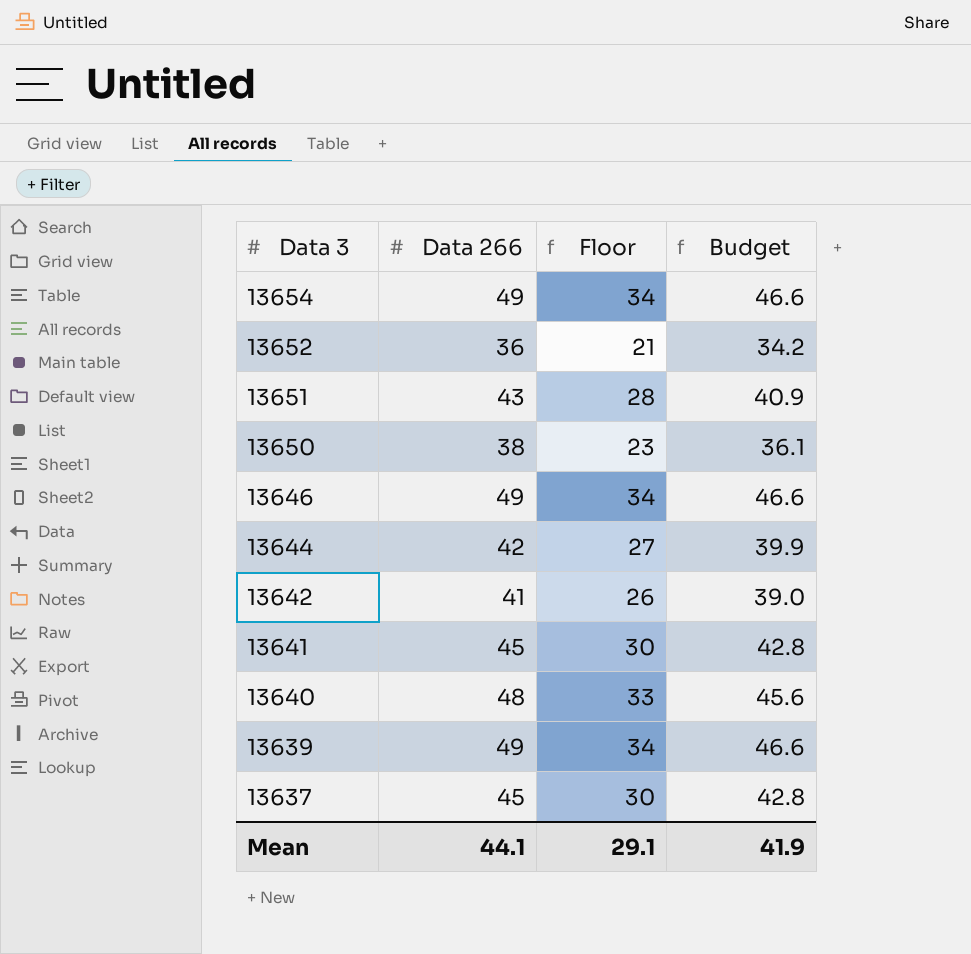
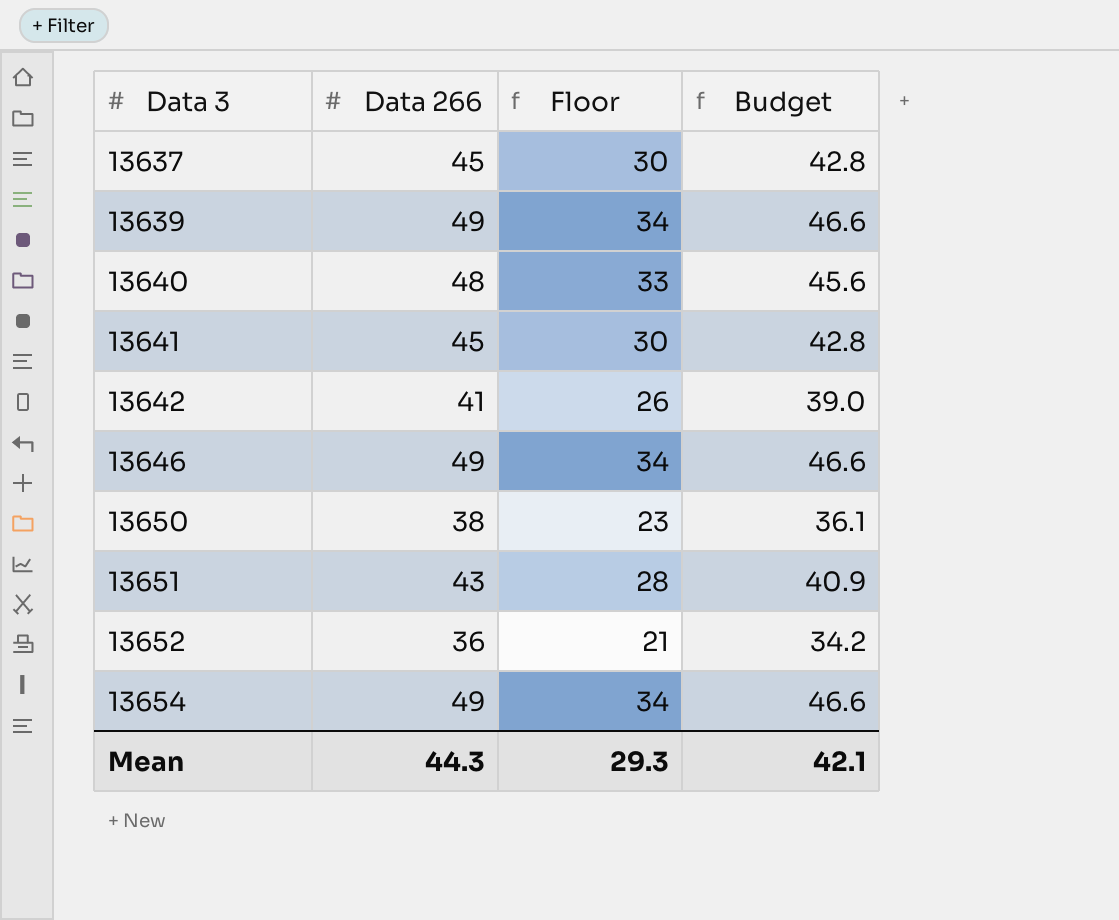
row order: Data 3 descending -> Data 3 ascending
row 13644: 42 | 27 | 39.9 -> none
Mean | Data 266: 44.1 -> 44.3
Mean | Floor: 29.1 -> 29.3
Mean | Budget: 41.9 -> 42.1

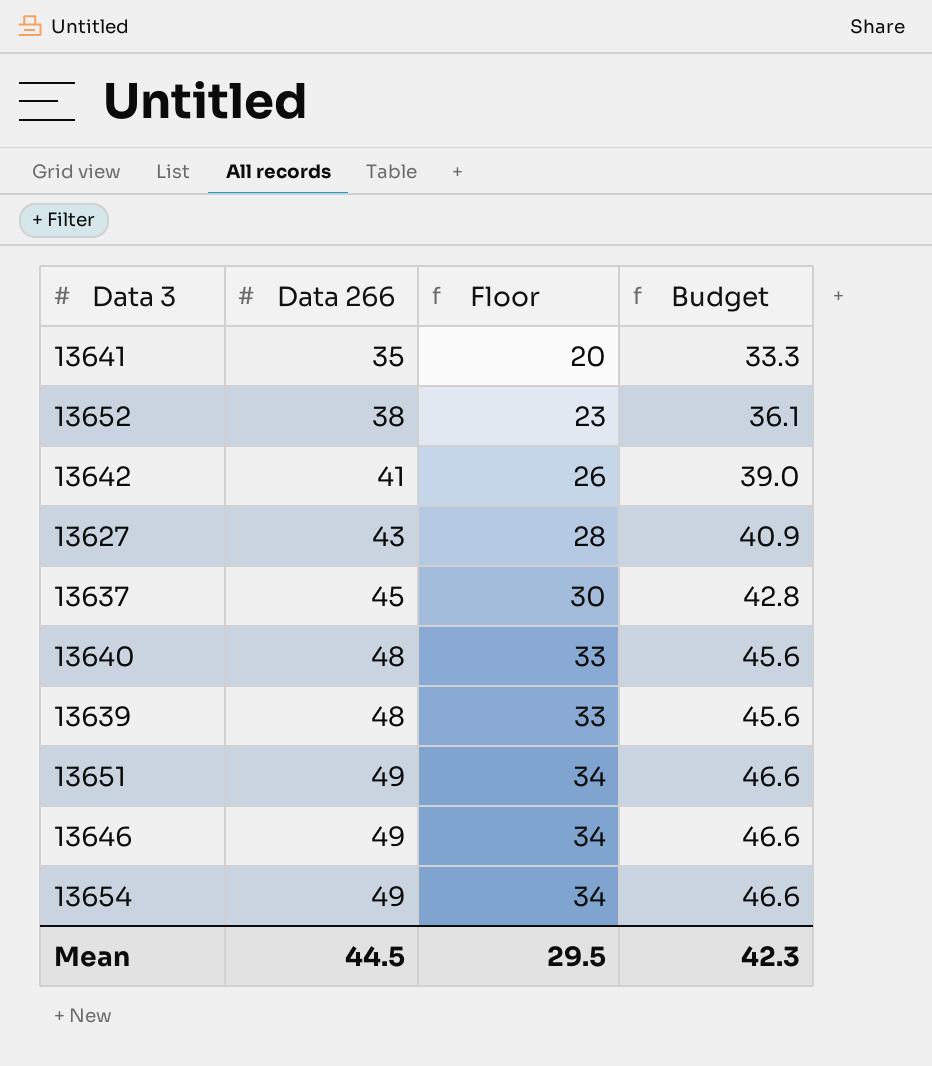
row order: Data 3 ascending -> Data 266 ascending
row 13650: 38 | 23 | 36.1 -> none
13641 | Data 266: 45 -> 35
13641 | Floor: 30 -> 20
13641 | Budget: 42.8 -> 33.3
13652 | Data 266: 36 -> 38
13652 | Floor: 21 -> 23
13652 | Budget: 34.2 -> 36.1
row 13627: none -> 43 | 28 | 40.9
13639 | Data 266: 49 -> 48
13639 | Floor: 34 -> 33
13639 | Budget: 46.6 -> 45.6
13651 | Data 266: 43 -> 49
13651 | Floor: 28 -> 34
13651 | Budget: 40.9 -> 46.6
Mean | Data 266: 44.3 -> 44.5
Mean | Floor: 29.3 -> 29.5
Mean | Budget: 42.1 -> 42.3

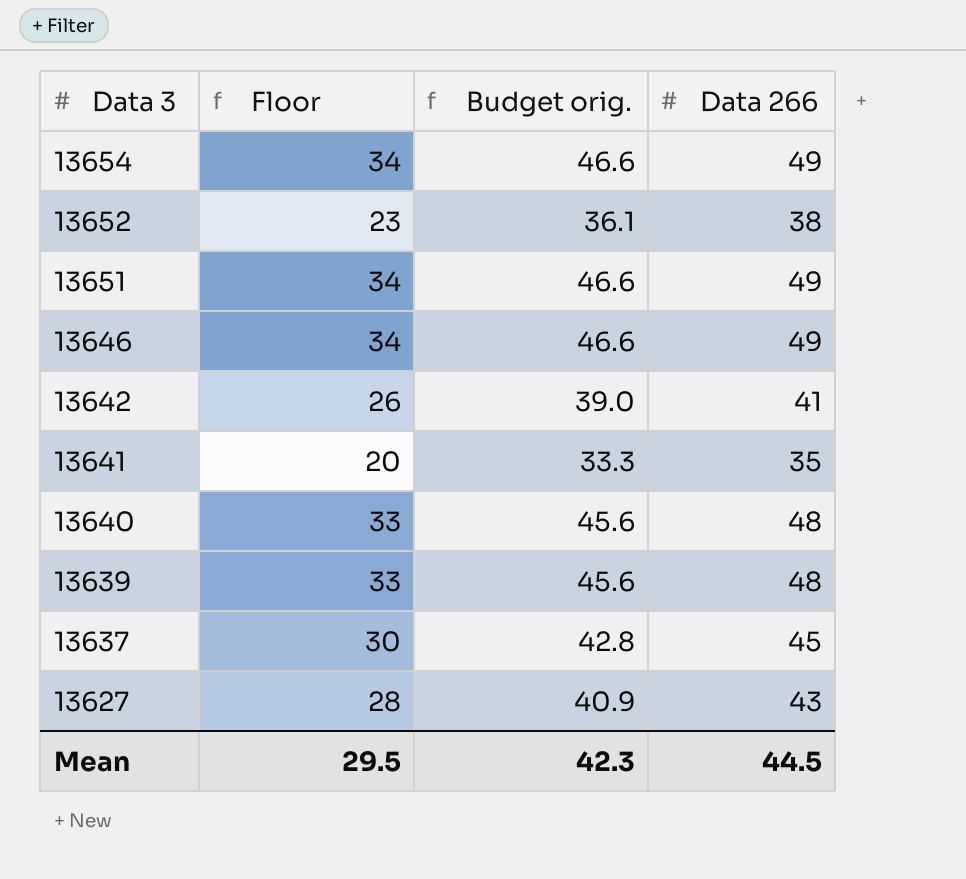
row order: Data 266 ascending -> Data 3 descending
column name: Budget -> Budget orig.
column Data 266 | position: 2 -> 4

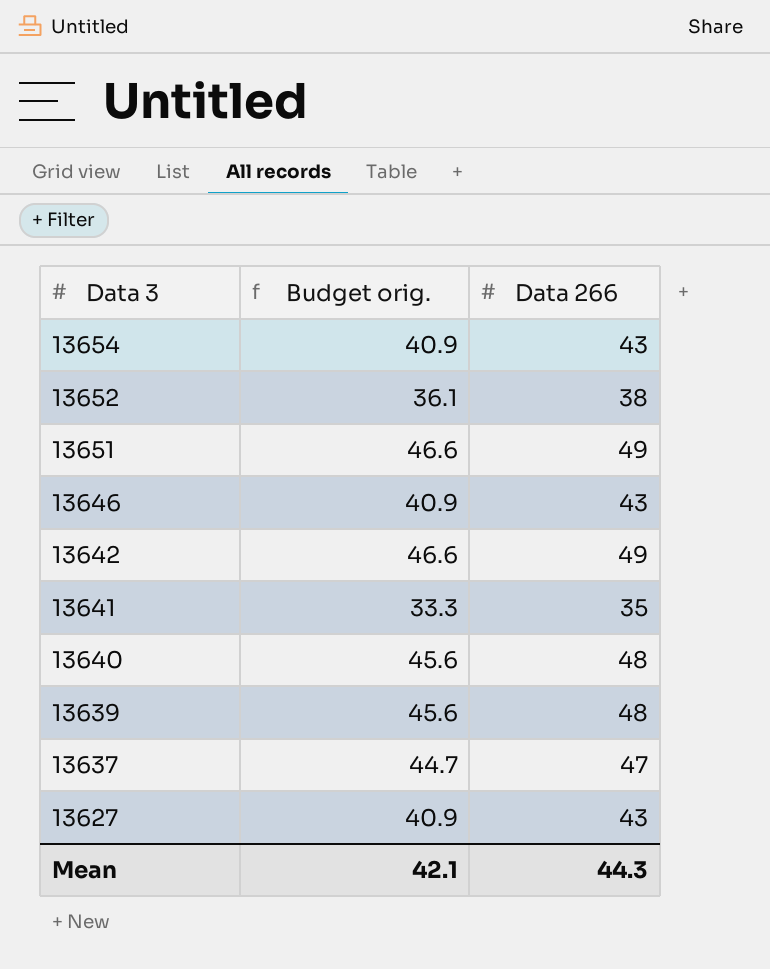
column Floor | formula: [Data 266] - 15 -> none
13654 | Budget orig.: 46.6 -> 40.9
13654 | Data 266: 49 -> 43
13646 | Budget orig.: 46.6 -> 40.9
13646 | Data 266: 49 -> 43
13642 | Budget orig.: 39.0 -> 46.6
13642 | Data 266: 41 -> 49
13637 | Budget orig.: 42.8 -> 44.7
13637 | Data 266: 45 -> 47
Mean | Budget orig.: 42.3 -> 42.1
Mean | Data 266: 44.5 -> 44.3

